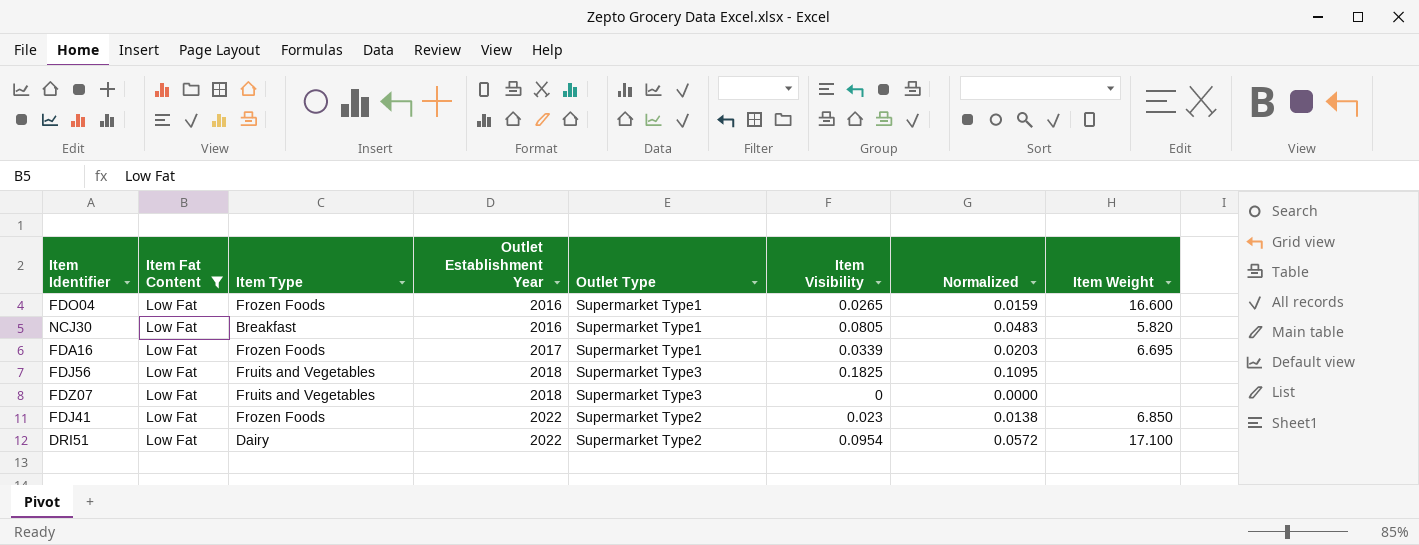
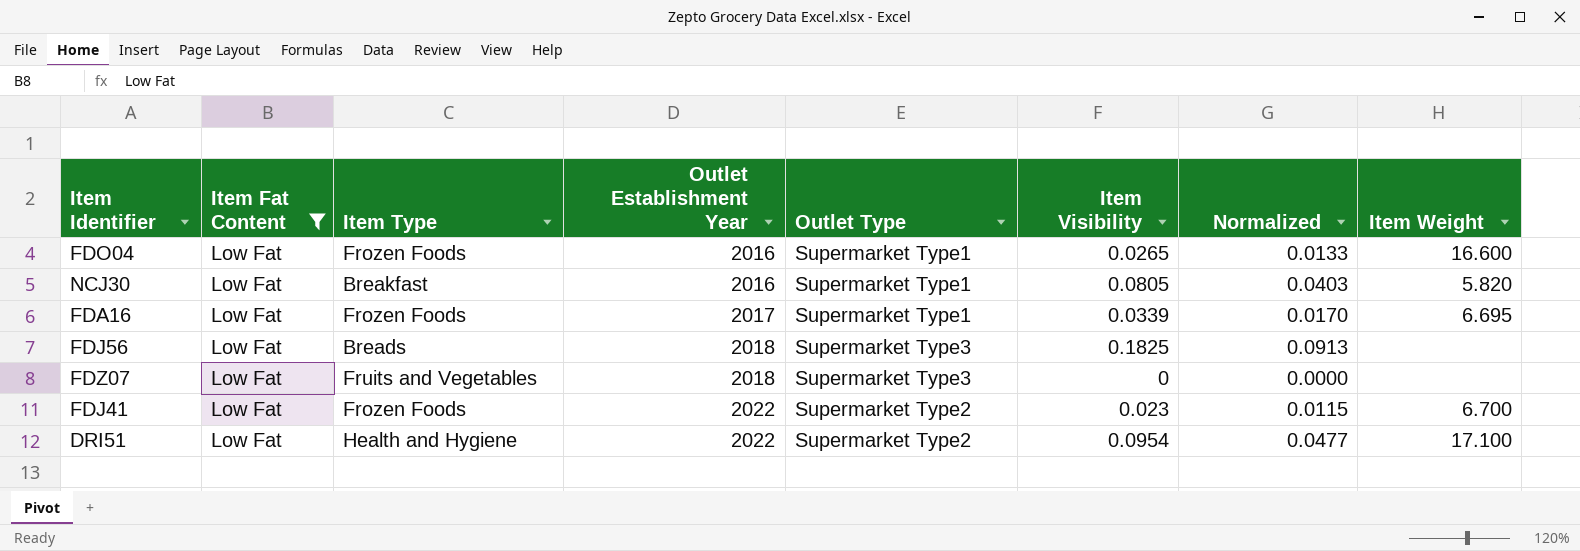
column Normalized | formula: [Item Visibility] * 0.6 -> [Item Visibility] * 0.5
FDJ56 | Item Type: Fruits and Vegetables -> Breads
FDJ41 | Item Weight: 6.850 -> 6.700
DRI51 | Item Type: Dairy -> Health and Hygiene

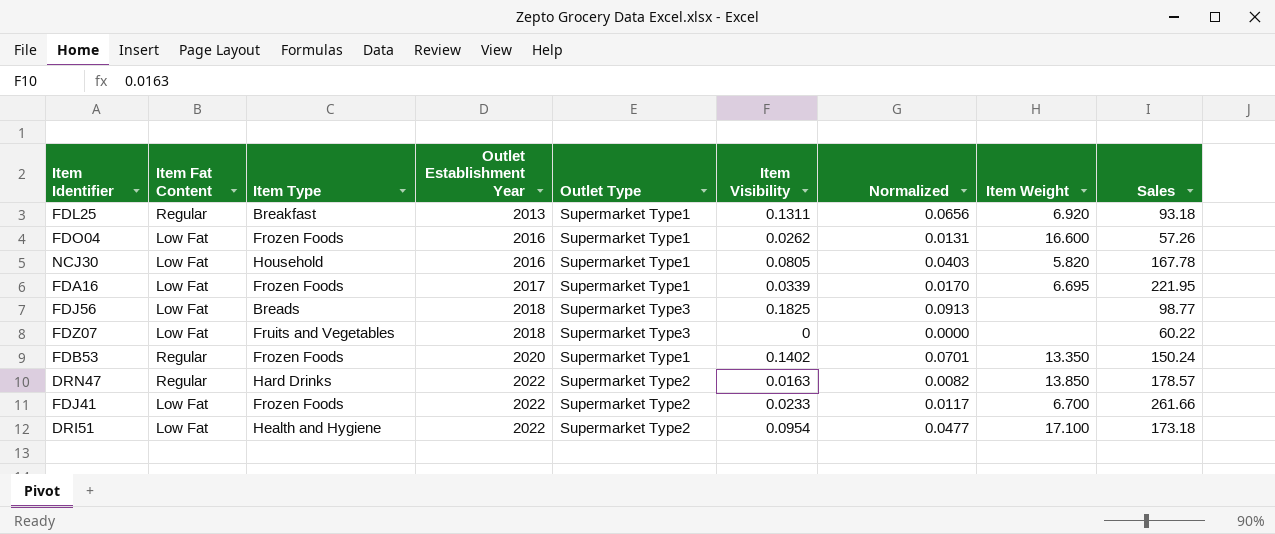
filter: Item Fat Content = Low Fat -> none
column Sales | position: none -> 9
FDO04 | Item Visibility: 0.0265 -> 0.0262
FDO04 | Normalized: 0.0133 -> 0.0131
NCJ30 | Item Type: Breakfast -> Household
FDJ41 | Item Visibility: 0.023 -> 0.0233
FDJ41 | Normalized: 0.0115 -> 0.0117

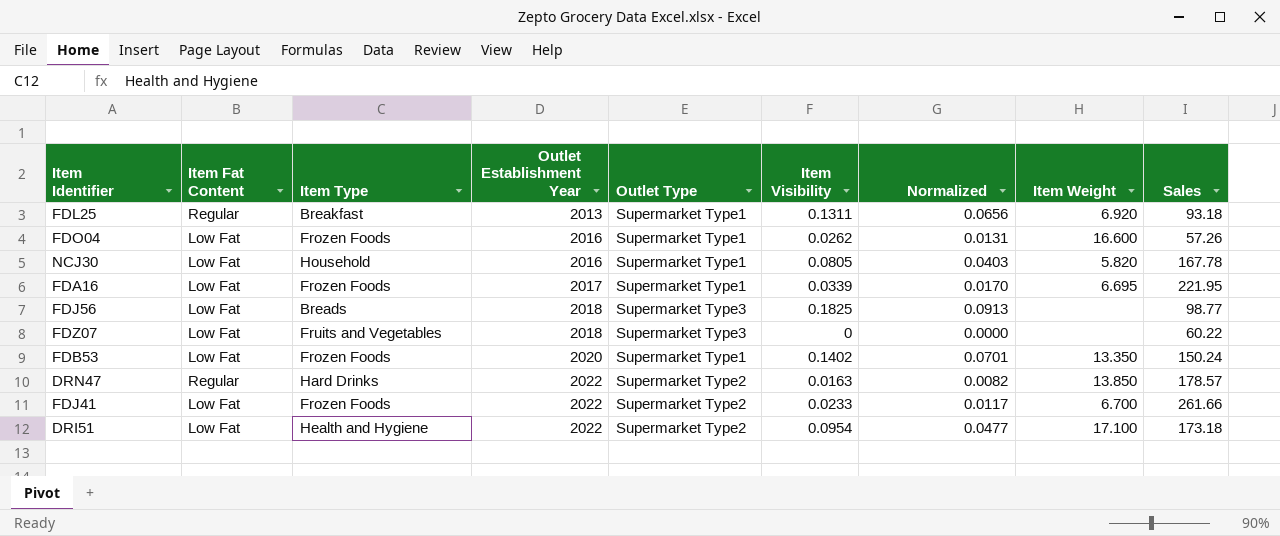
FDB53 | Item Fat Content: Regular -> Low Fat

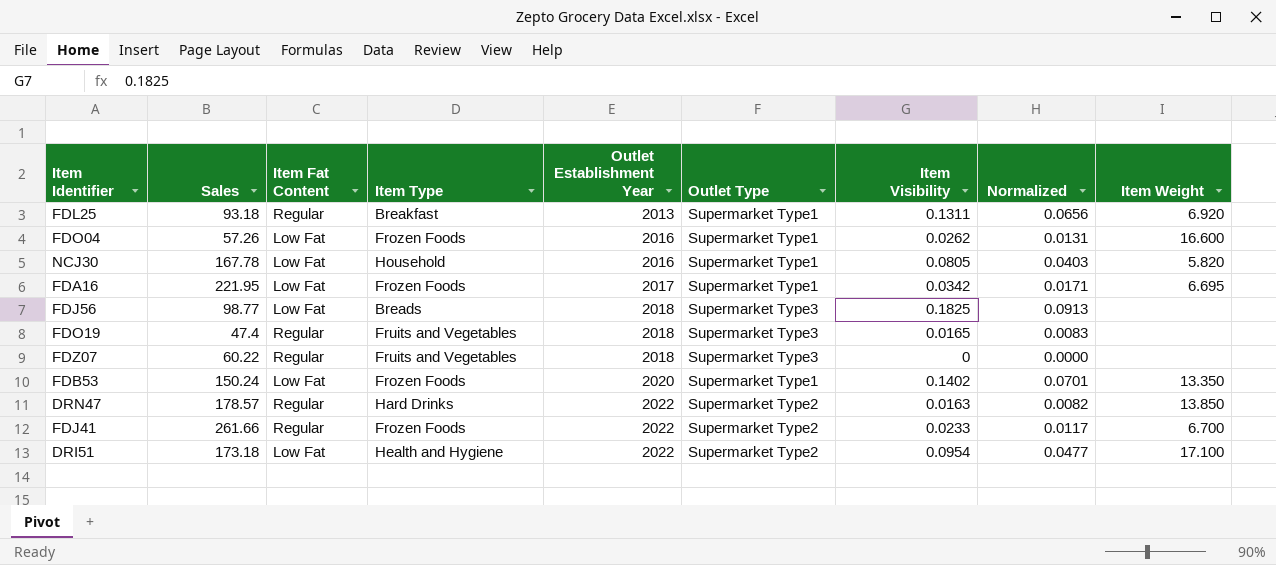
column Sales | position: 9 -> 2
FDA16 | Item Visibility: 0.0339 -> 0.0342
FDA16 | Normalized: 0.0170 -> 0.0171
row FDO19: none -> 47.4 | Regular | Fruits and Vegetables | 2018 | Supermarket Type3 | 0.0165 | 0.0083 | none
FDZ07 | Item Fat Content: Low Fat -> Regular
FDJ41 | Item Fat Content: Low Fat -> Regular

